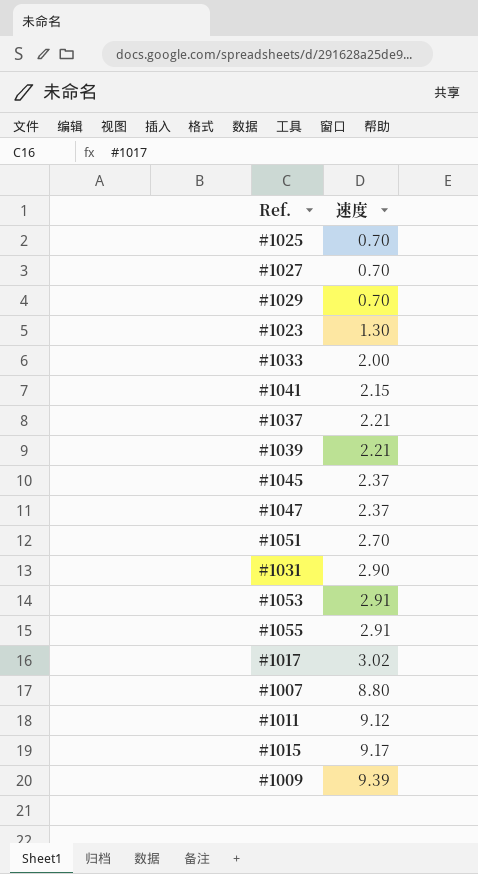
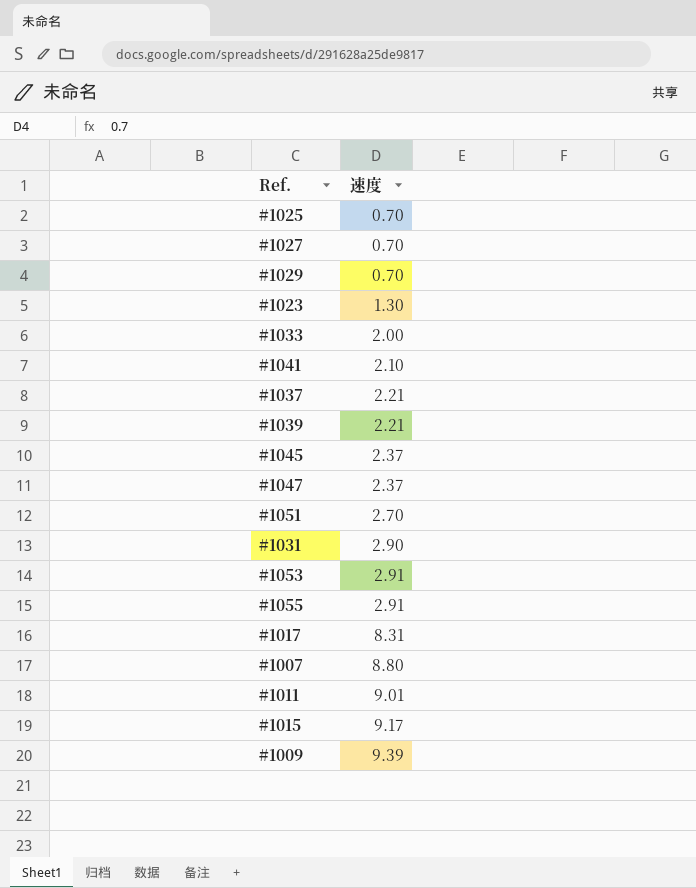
#1041 | 速度: 2.15 -> 2.10
#1017 | 速度: 3.02 -> 8.31
#1011 | 速度: 9.12 -> 9.01

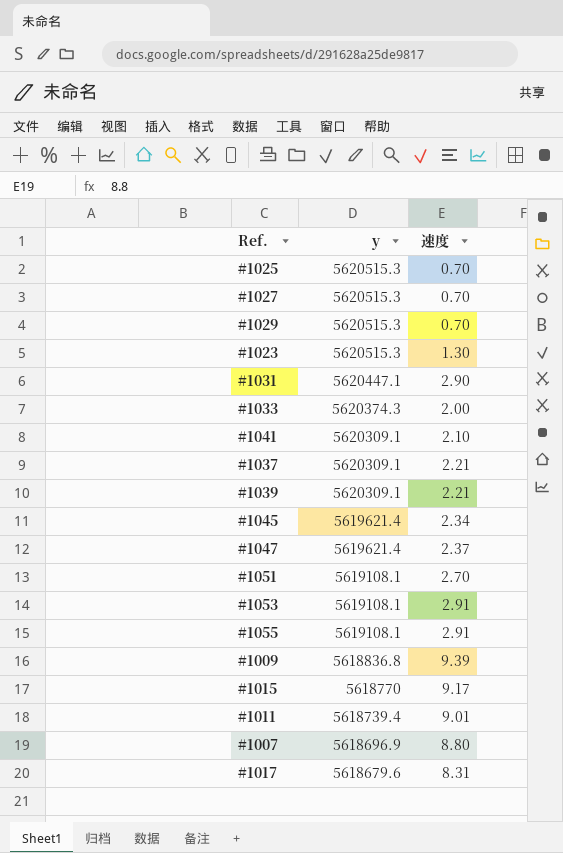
row order: 速度 ascending -> y descending
column y | position: none -> 2
#1045 | 速度: 2.37 -> 2.34

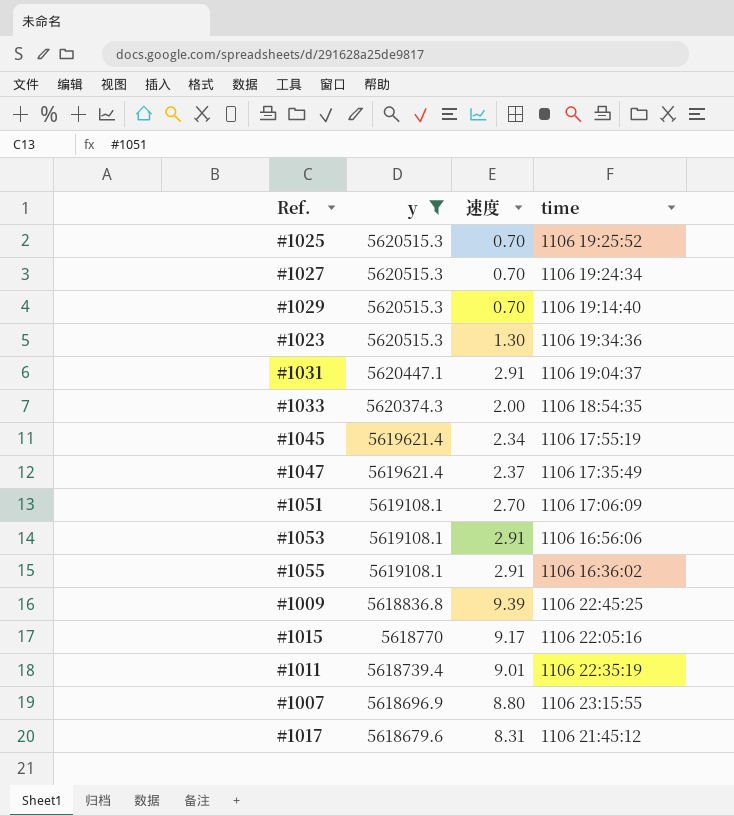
filter: none -> y != 5620309.1
column time | position: none -> 4
#1031 | 速度: 2.90 -> 2.91

